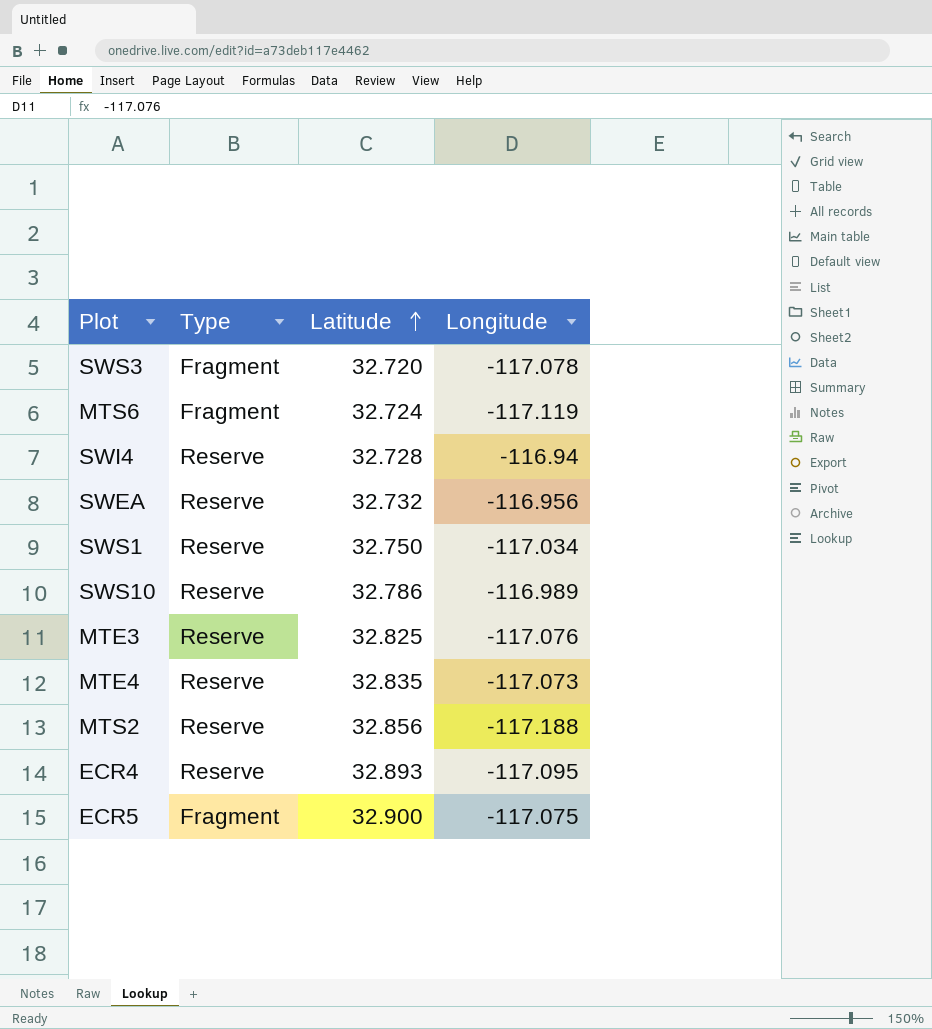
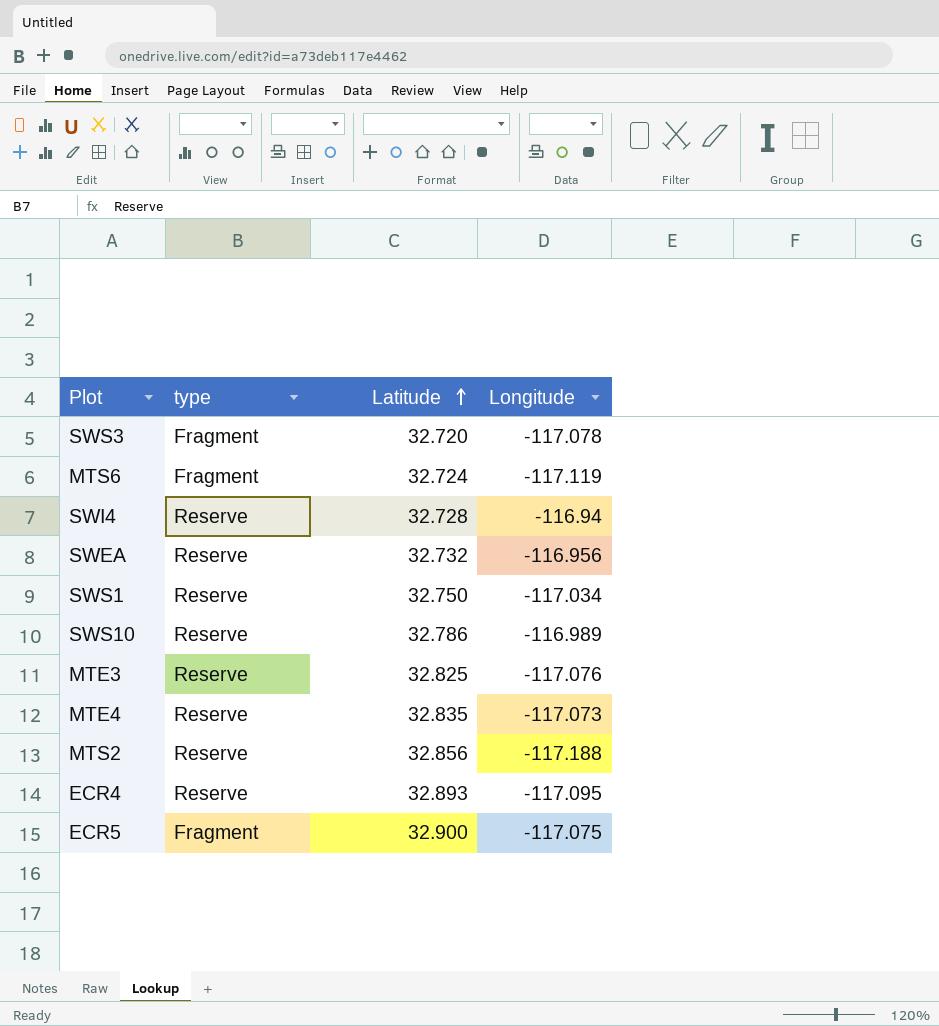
column name: Type -> type

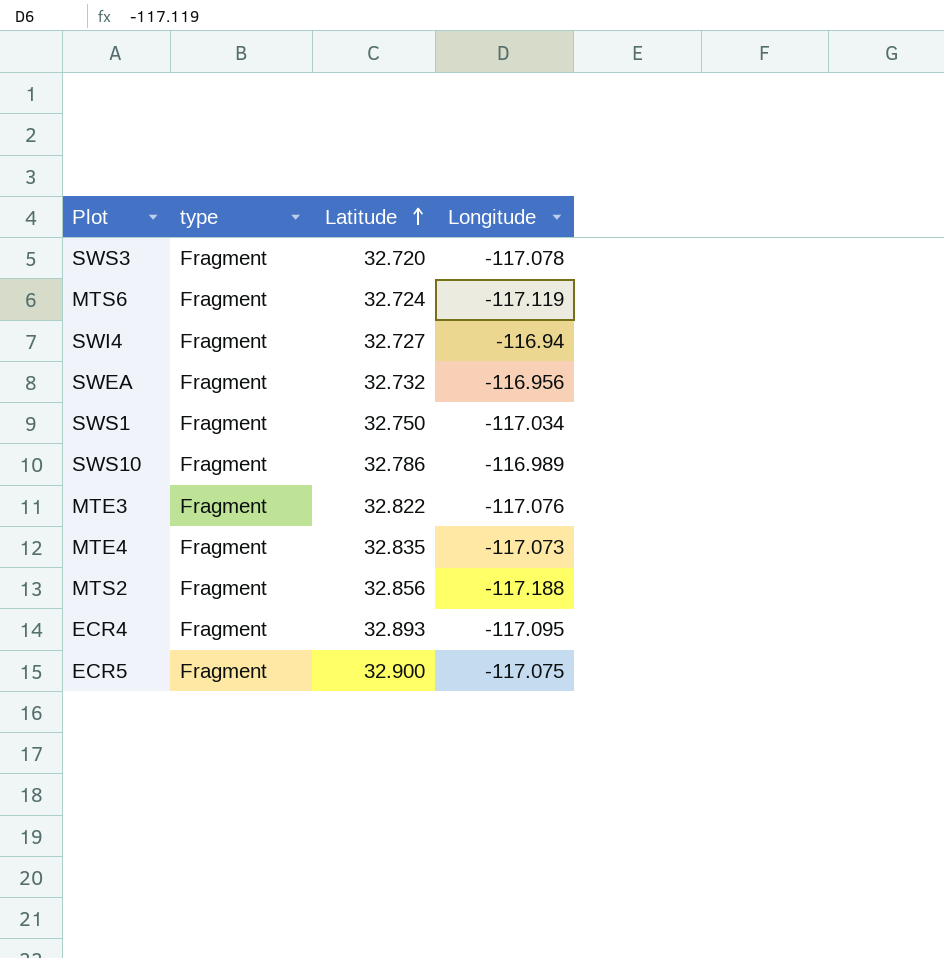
SWI4 | type: Reserve -> Fragment
SWI4 | Latitude: 32.728 -> 32.727
SWEA | type: Reserve -> Fragment
SWS1 | type: Reserve -> Fragment
SWS10 | type: Reserve -> Fragment
MTE3 | type: Reserve -> Fragment
MTE3 | Latitude: 32.825 -> 32.822
MTE4 | type: Reserve -> Fragment
MTS2 | type: Reserve -> Fragment
ECR4 | type: Reserve -> Fragment

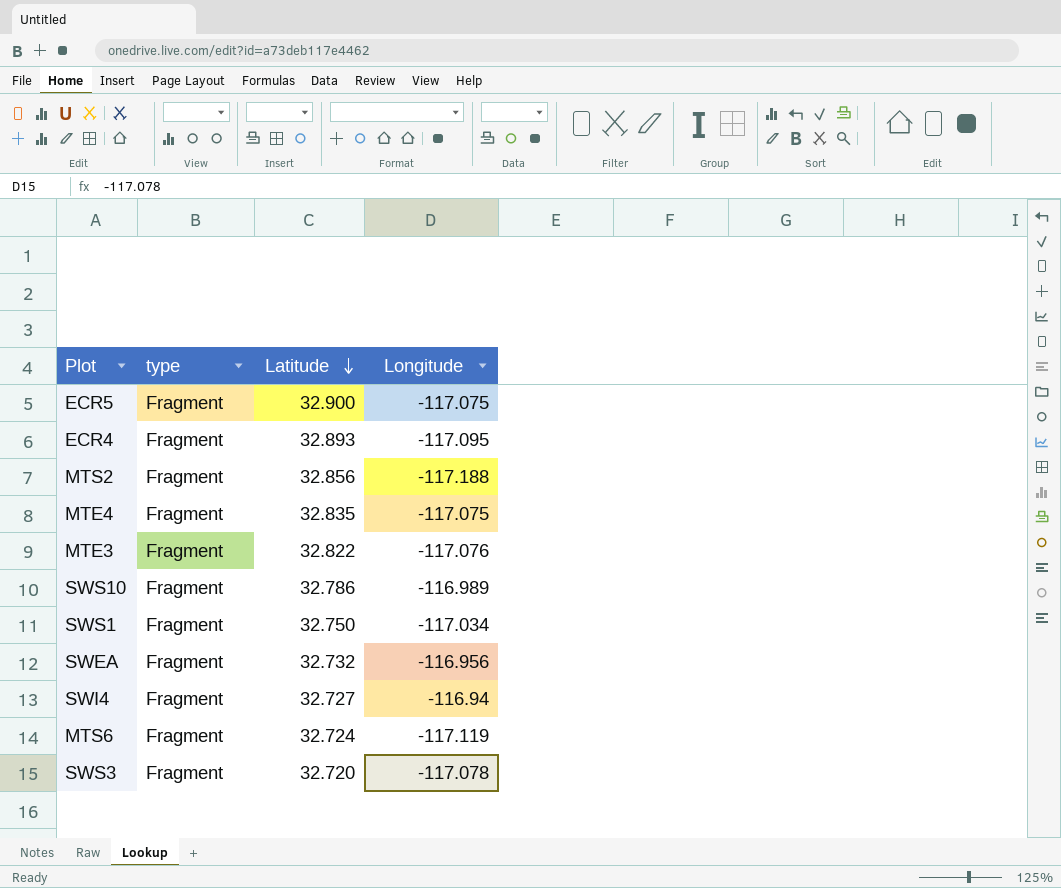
row order: Latitude ascending -> Latitude descending
MTE4 | Longitude: -117.073 -> -117.075

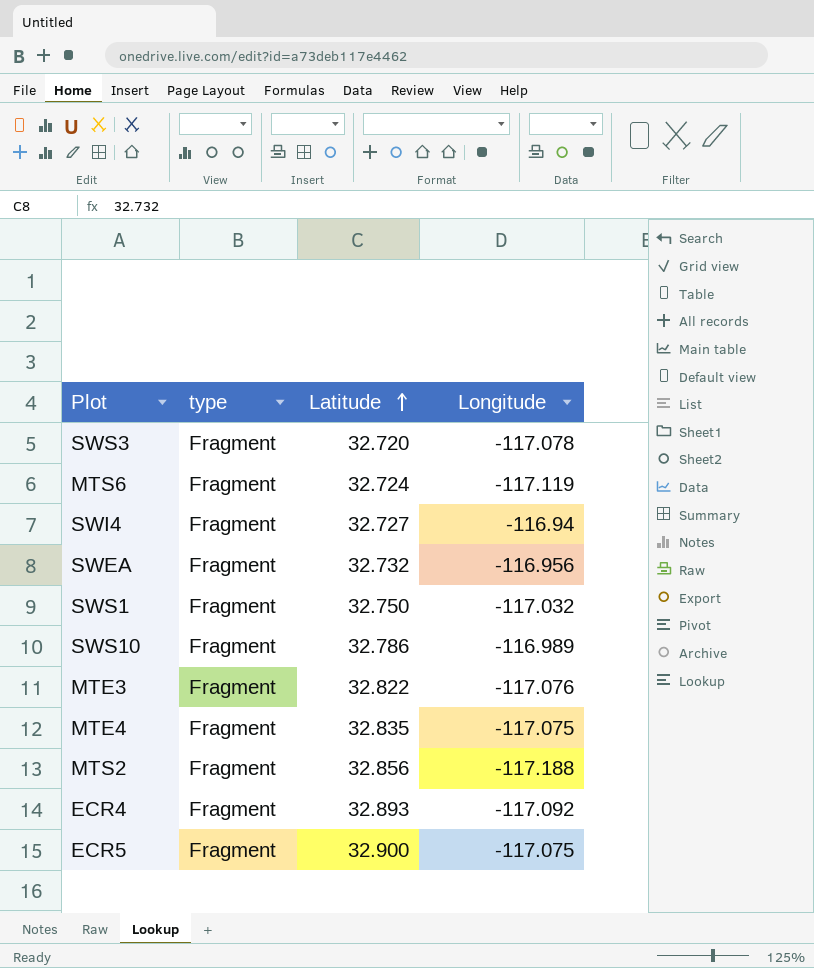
row order: Latitude descending -> Latitude ascending
SWS1 | Longitude: -117.034 -> -117.032
ECR4 | Longitude: -117.095 -> -117.092

